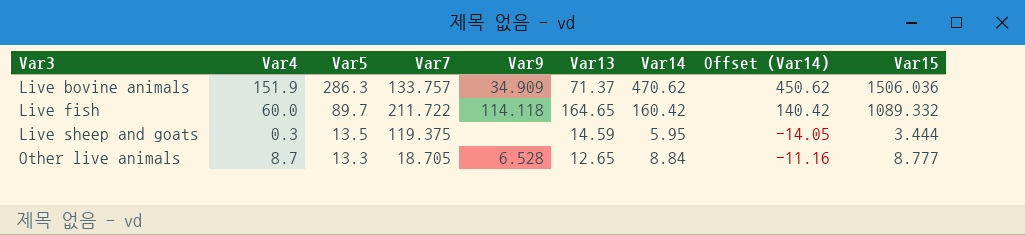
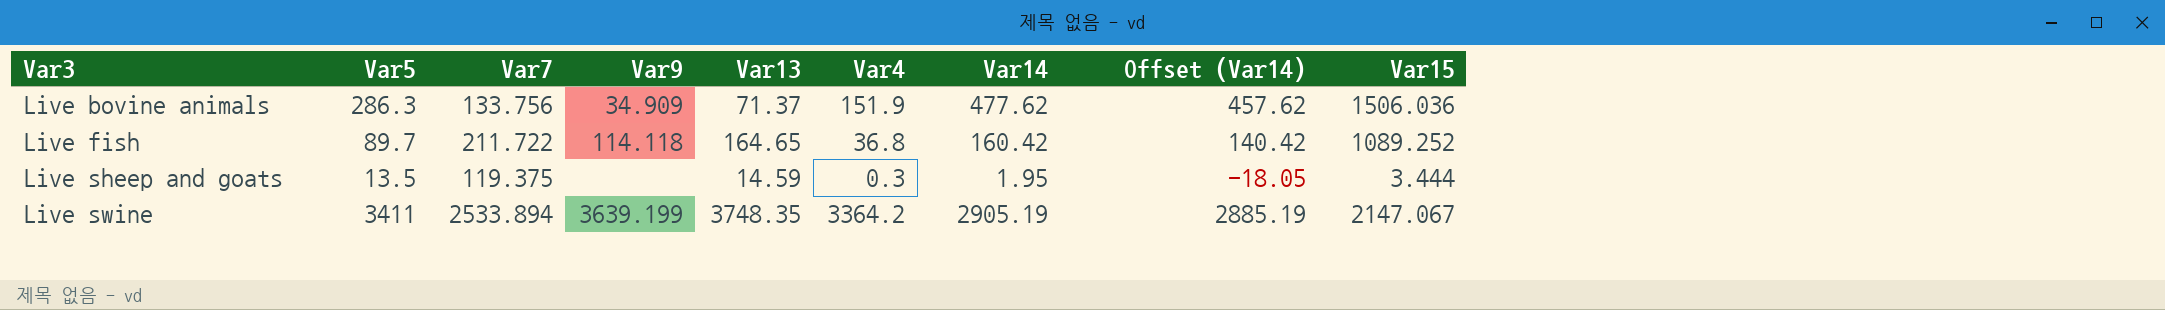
column Var4 | position: 2 -> 6
row Other live animals: 8.7 | 13.3 | 18.705 | 6.528 | 12.65 | 8.84 | -11.16 | 8.777 -> none
Live bovine animals | Var7: 133.757 -> 133.756
Live bovine animals | Var14: 470.62 -> 477.62
Live bovine animals | Offset (Var14): 450.62 -> 457.62
Live fish | Var4: 60.0 -> 36.8
Live fish | Var15: 1089.332 -> 1089.252
Live sheep and goats | Var14: 5.95 -> 1.95
Live sheep and goats | Offset (Var14): -14.05 -> -18.05
row Live swine: none -> 3411 | 2533.894 | 3639.199 | 3748.35 | 3364.2 | 2905.19 | 2885.19 | 2147.067

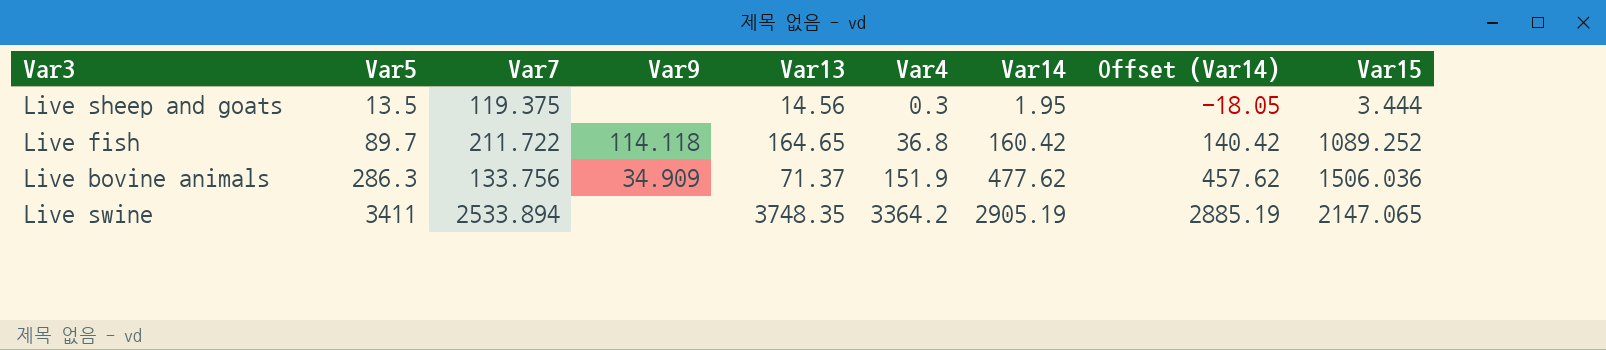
row order: Var3 ascending -> Var5 ascending
Live sheep and goats | Var13: 14.59 -> 14.56
Live swine | Var9: 3639.199 -> none
Live swine | Var15: 2147.067 -> 2147.065

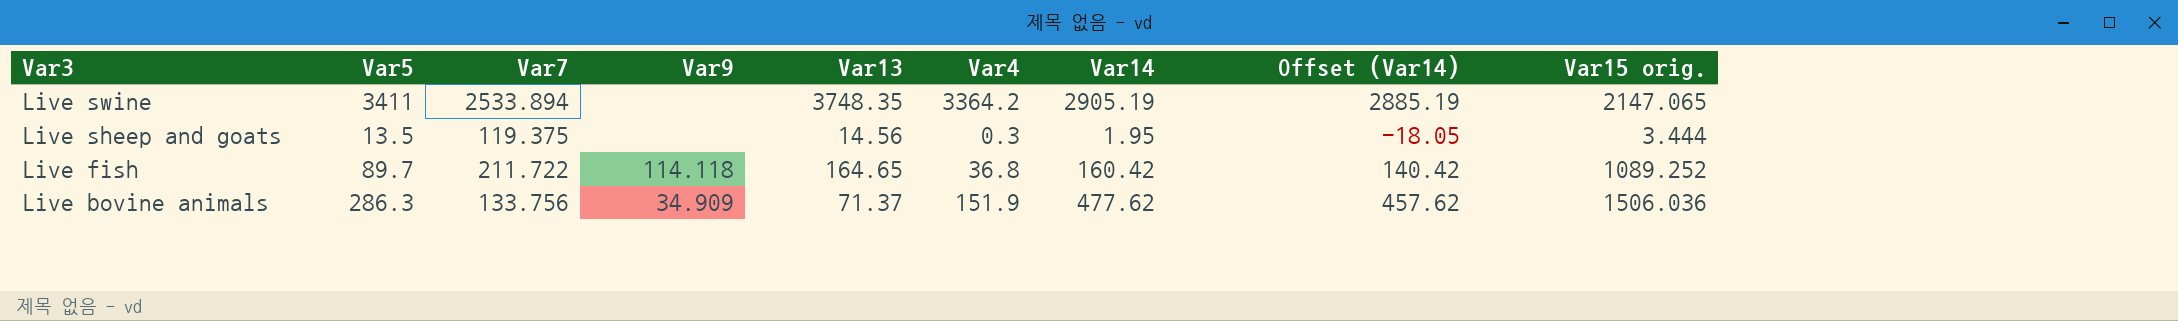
row order: Var5 ascending -> Var3 descending
column name: Var15 -> Var15 orig.

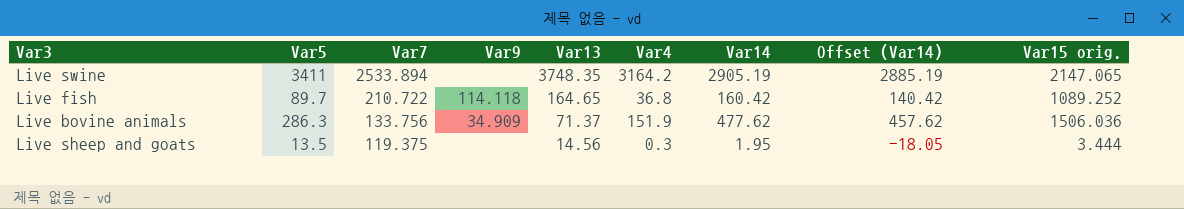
row order: Var3 descending -> Var7 descending
Live swine | Var4: 3364.2 -> 3164.2
Live fish | Var7: 211.722 -> 210.722

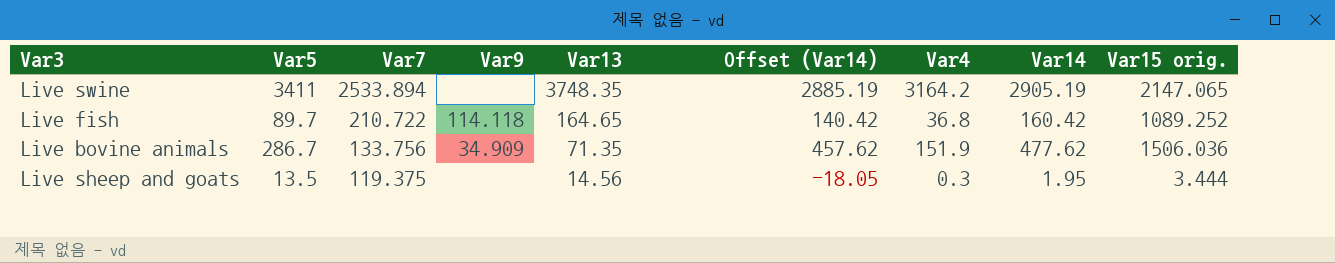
column Offset (Var14) | position: 8 -> 6
Live bovine animals | Var5: 286.3 -> 286.7
Live bovine animals | Var13: 71.37 -> 71.35

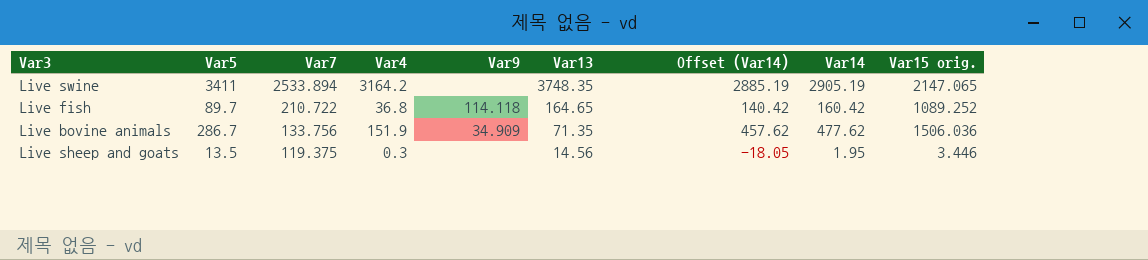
column Var4 | position: 7 -> 4
Live sheep and goats | Var15 orig.: 3.444 -> 3.446

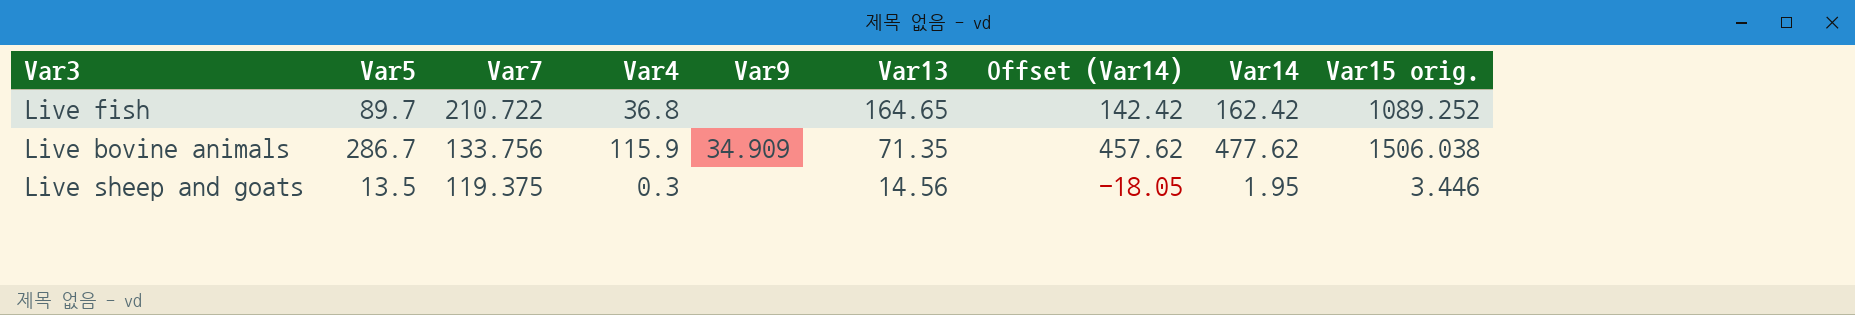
row Live swine: 3411 | 2533.894 | 3164.2 | none | 3748.35 | 2885.19 | 2905.19 | 2147.065 -> none
Live fish | Var9: 114.118 -> none
Live fish | Offset (Var14): 140.42 -> 142.42
Live fish | Var14: 160.42 -> 162.42
Live bovine animals | Var4: 151.9 -> 115.9
Live bovine animals | Var15 orig.: 1506.036 -> 1506.038

